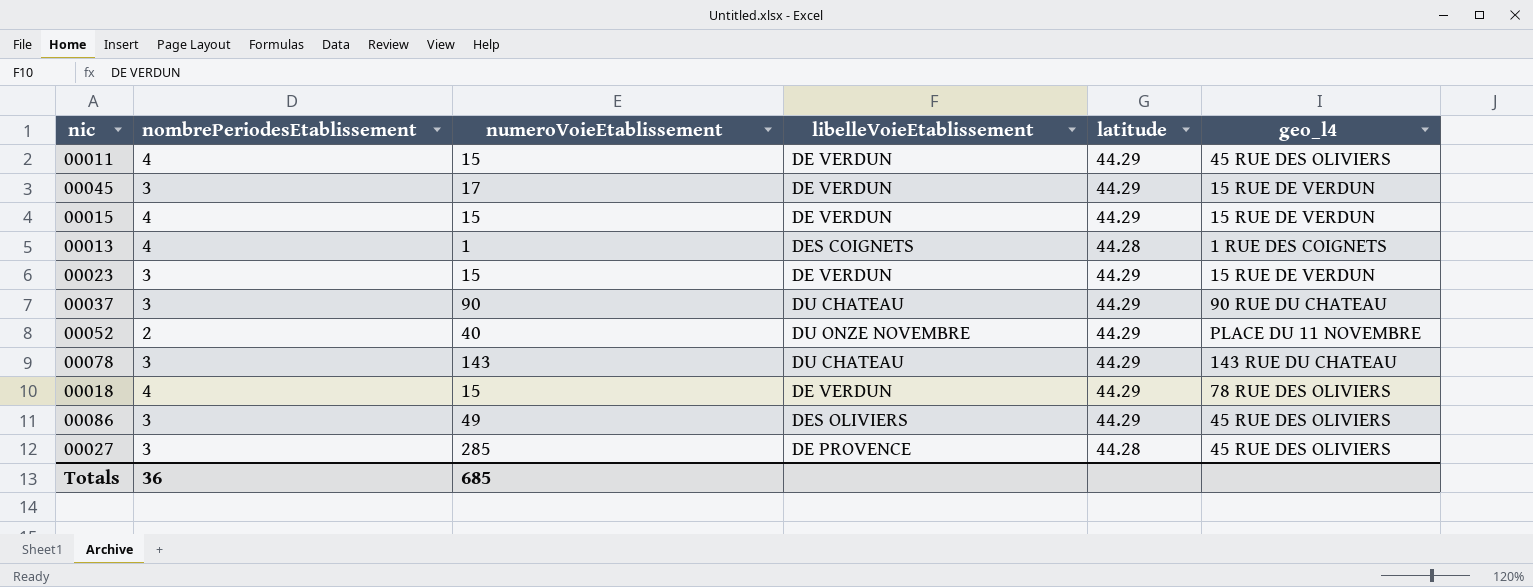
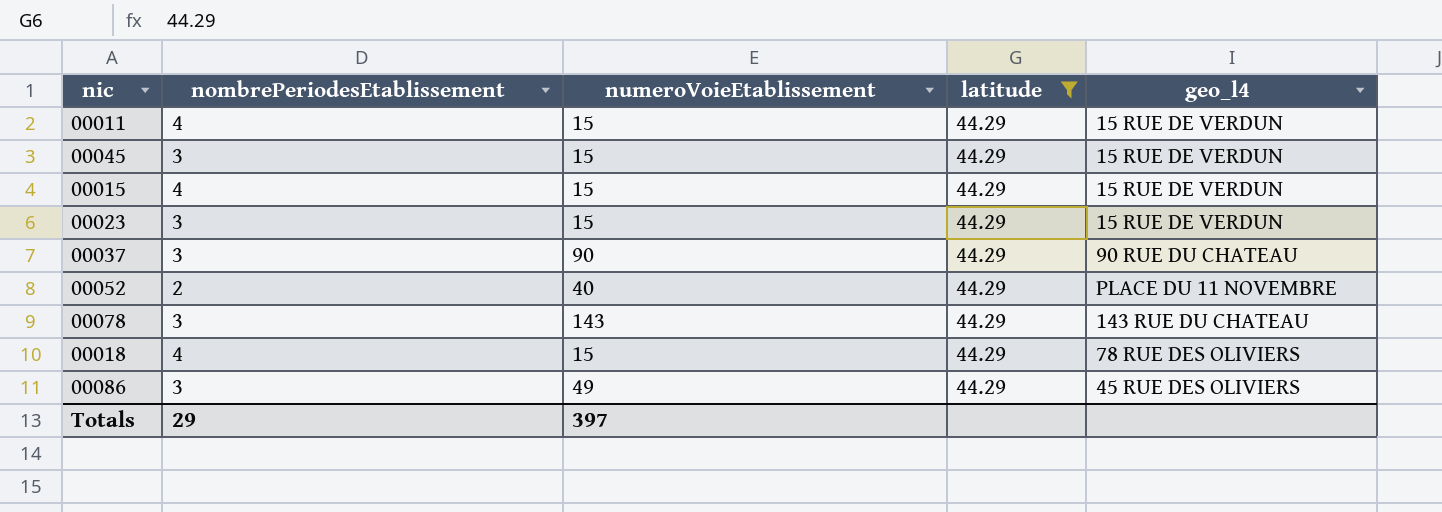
filter: none -> latitude = 44.29
column libelleVoieEtablissement | position: 4 -> none
00011 | geo_l4: 45 RUE DES OLIVIERS -> 15 RUE DE VERDUN
00045 | numeroVoieEtablissement: 17 -> 15
Totals | nombrePeriodesEtablissement: 36 -> 29
Totals | numeroVoieEtablissement: 685 -> 397

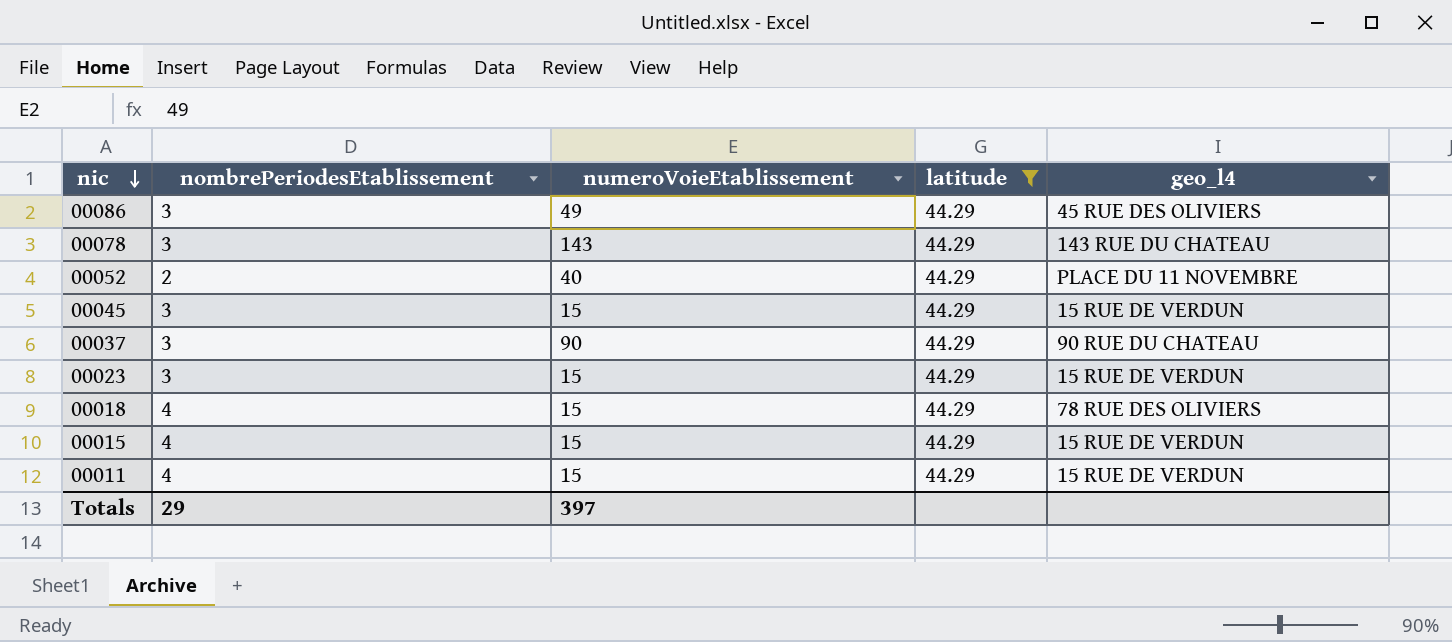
row order: none -> nic descending

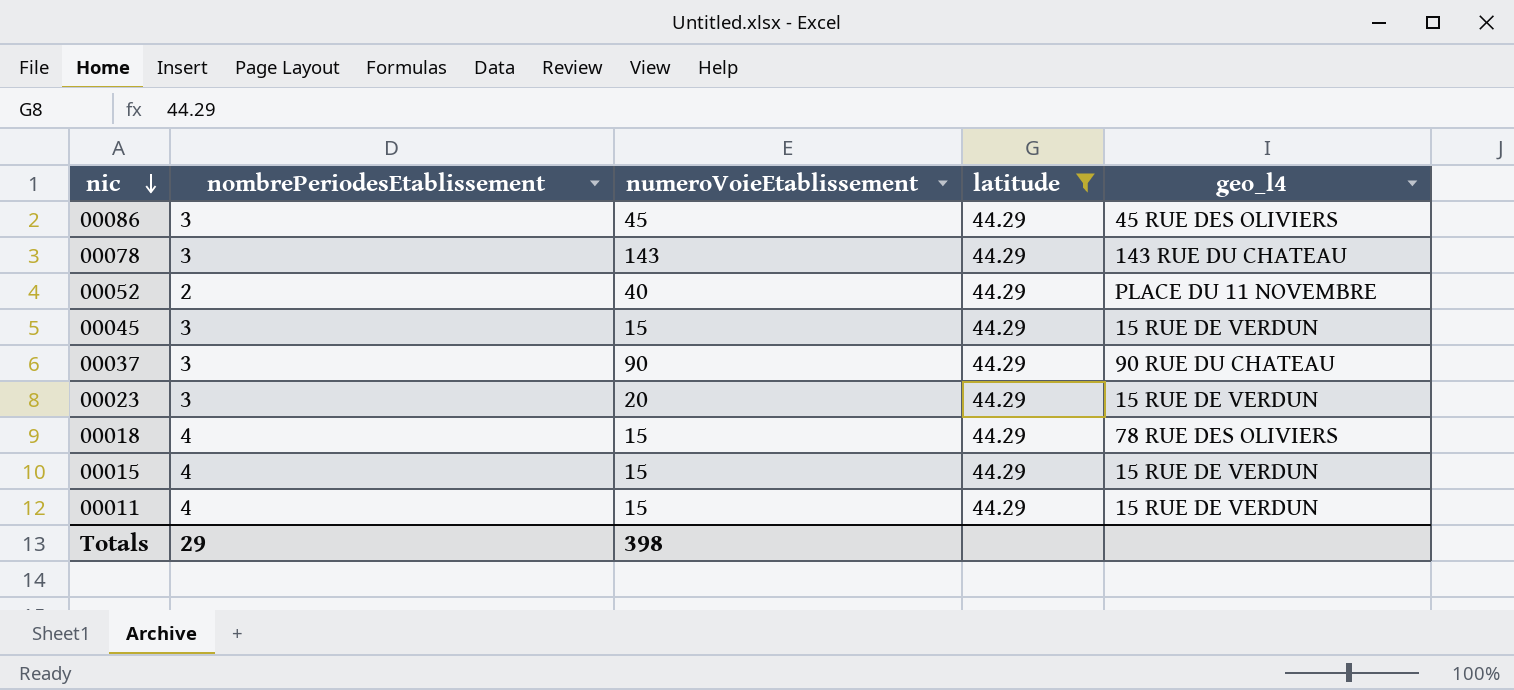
00086 | numeroVoieEtablissement: 49 -> 45
00023 | numeroVoieEtablissement: 15 -> 20
Totals | numeroVoieEtablissement: 397 -> 398

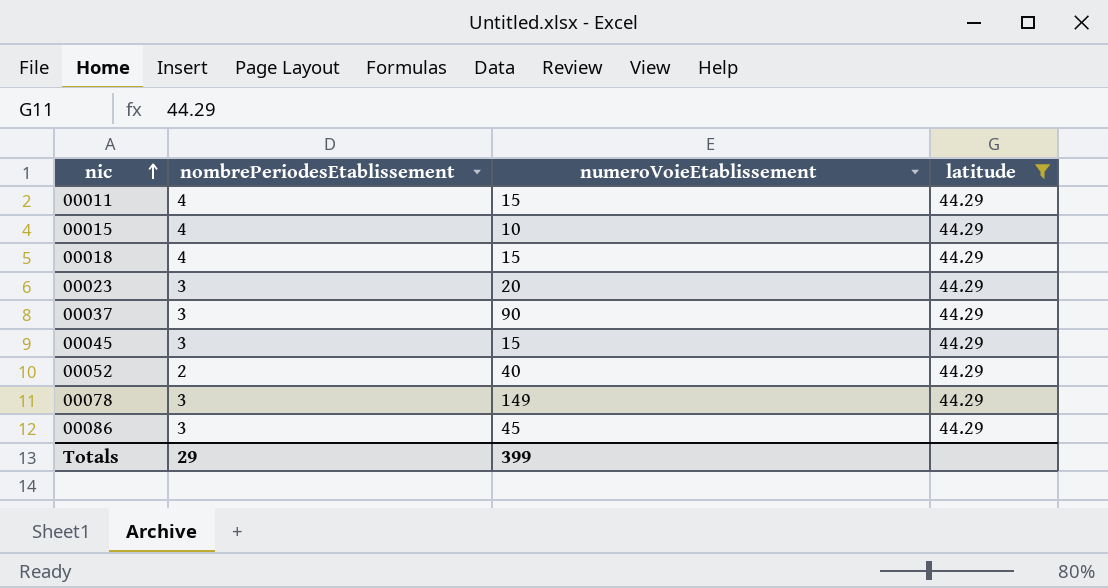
row order: nic descending -> nic ascending
column geo_l4 | position: 5 -> none
00015 | numeroVoieEtablissement: 15 -> 10
00078 | numeroVoieEtablissement: 143 -> 149
Totals | numeroVoieEtablissement: 398 -> 399

